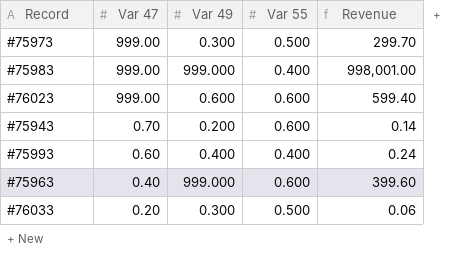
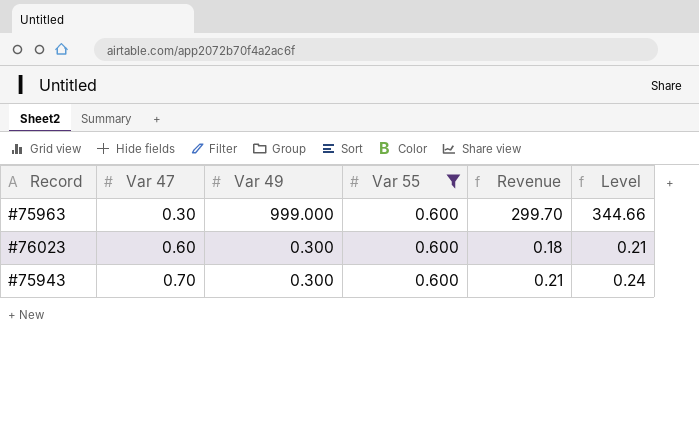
filter: none -> Var 55 = 0.600
row order: Var 47 descending -> Var 47 ascending
column Level | formula: none -> [Revenue] * 1.15
#75963 | Var 47: 0.40 -> 0.30
#75963 | Revenue: 399.60 -> 299.70
#76023 | Var 47: 999.00 -> 0.60
#76023 | Var 49: 0.600 -> 0.300
#76023 | Revenue: 599.40 -> 0.18
#75943 | Var 49: 0.200 -> 0.300
#75943 | Revenue: 0.14 -> 0.21

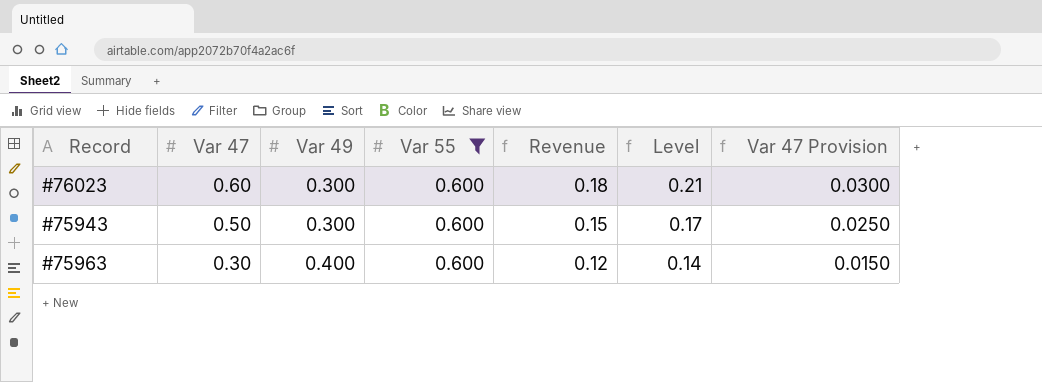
row order: Var 47 ascending -> Var 47 descending
column Var 47 Provision | formula: none -> [Var 47] * 0.05
#75943 | Var 47: 0.70 -> 0.50
#75943 | Revenue: 0.21 -> 0.15
#75943 | Level: 0.24 -> 0.17
#75963 | Var 49: 999.000 -> 0.400
#75963 | Revenue: 299.70 -> 0.12
#75963 | Level: 344.66 -> 0.14

